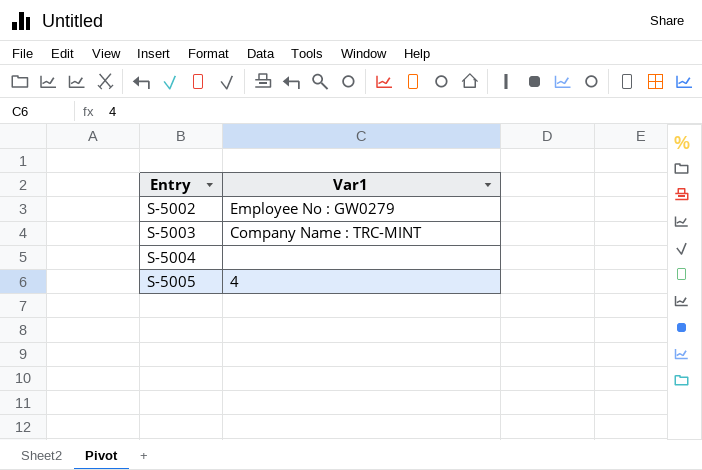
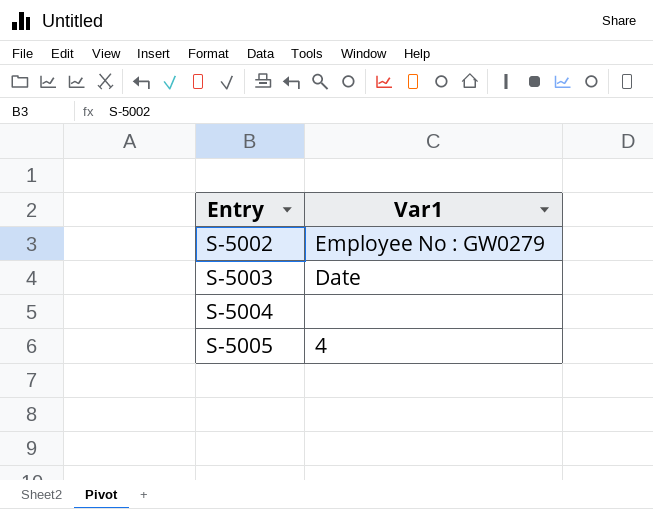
S-5003 | Var1: Company Name : TRC-MINT -> Date

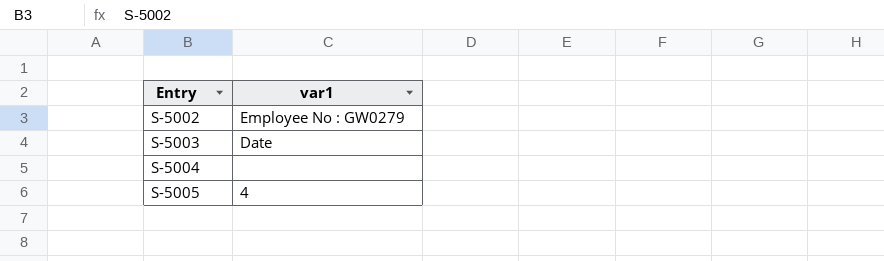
column name: Var1 -> var1

